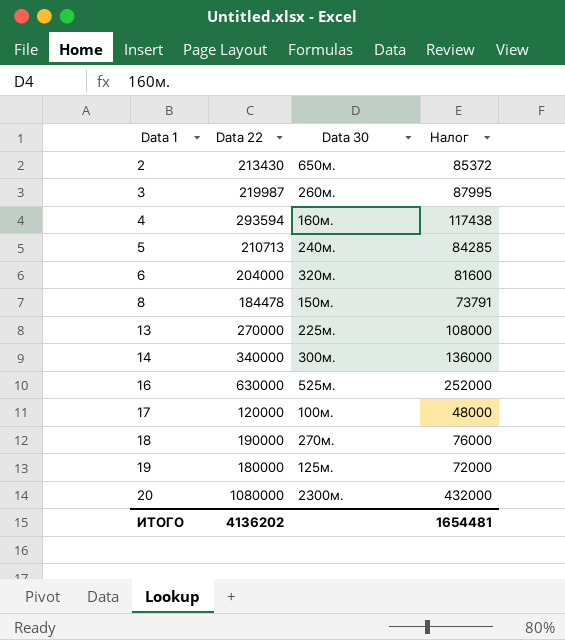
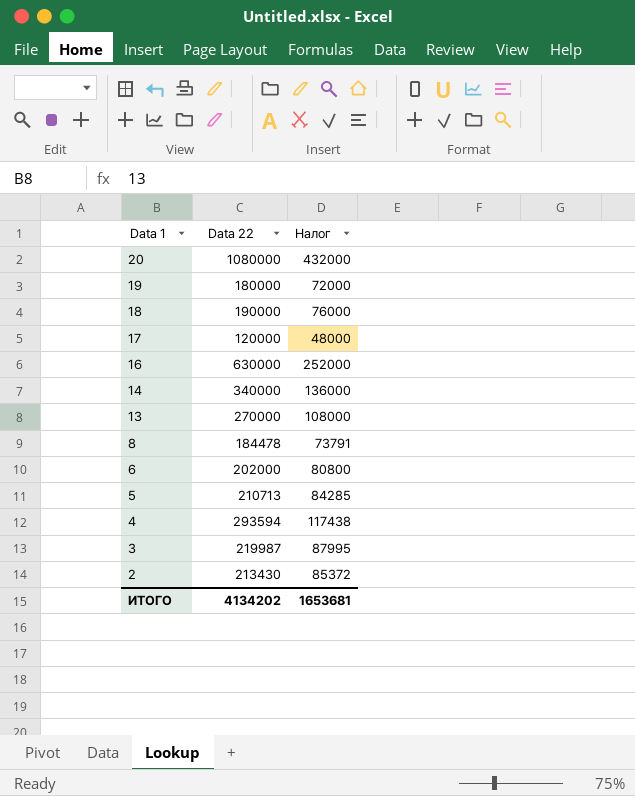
row order: Data 1 ascending -> Data 1 descending
column Data 30 | position: 3 -> none
6 | Data 22: 204000 -> 202000
6 | Налог: 81600 -> 80800
ИТОГО | Data 22: 4136202 -> 4134202
ИТОГО | Налог: 1654481 -> 1653681

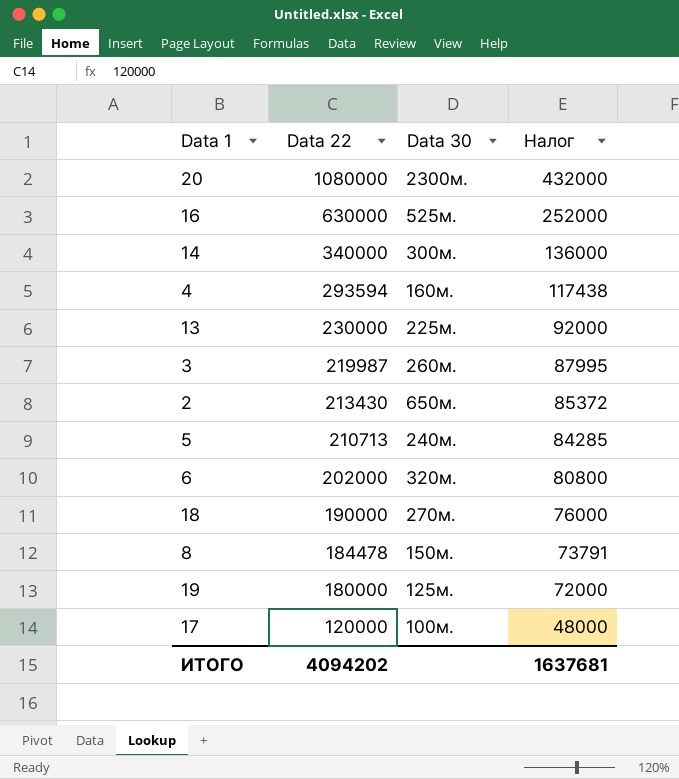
row order: Data 1 descending -> Data 22 descending
column Data 30 | position: none -> 3
13 | Data 22: 270000 -> 230000
13 | Налог: 108000 -> 92000
ИТОГО | Data 22: 4134202 -> 4094202
ИТОГО | Налог: 1653681 -> 1637681

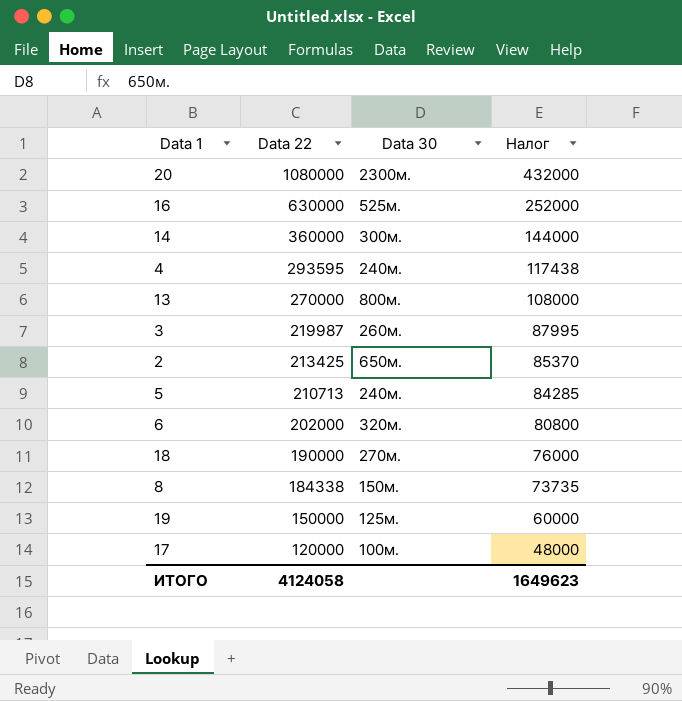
14 | Data 22: 340000 -> 360000
14 | Налог: 136000 -> 144000
4 | Data 22: 293594 -> 293595
4 | Data 30: 160м. -> 240м.
13 | Data 22: 230000 -> 270000
13 | Data 30: 225м. -> 800м.
13 | Налог: 92000 -> 108000
2 | Data 22: 213430 -> 213425
2 | Налог: 85372 -> 85370
8 | Data 22: 184478 -> 184338
8 | Налог: 73791 -> 73735
19 | Data 22: 180000 -> 150000
19 | Налог: 72000 -> 60000
ИТОГО | Data 22: 4094202 -> 4124058
ИТОГО | Налог: 1637681 -> 1649623

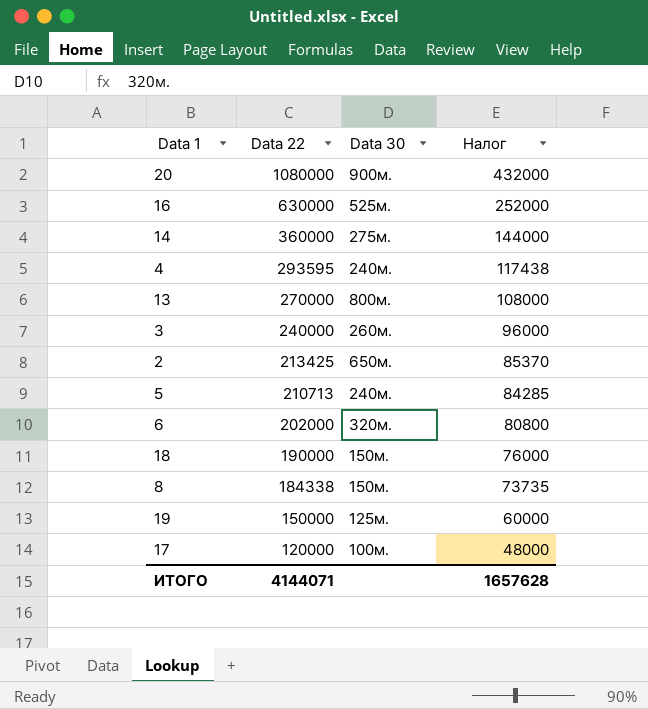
20 | Data 30: 2300м. -> 900м.
14 | Data 30: 300м. -> 275м.
3 | Data 22: 219987 -> 240000
3 | Налог: 87995 -> 96000
18 | Data 30: 270м. -> 150м.
ИТОГО | Data 22: 4124058 -> 4144071
ИТОГО | Налог: 1649623 -> 1657628

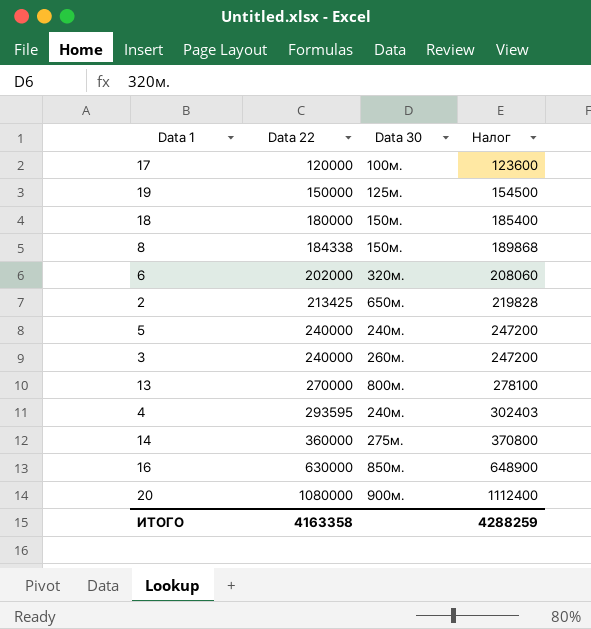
row order: Data 22 descending -> Data 22 ascending
column Налог | formula: [Data 22] * 0,4 -> [Data 22] * 1,03
18 | Data 22: 190000 -> 180000
5 | Data 22: 210713 -> 240000
16 | Data 30: 525м. -> 850м.
ИТОГО | Data 22: 4144071 -> 4163358
ИТОГО | Налог: 1657628 -> 4288259

